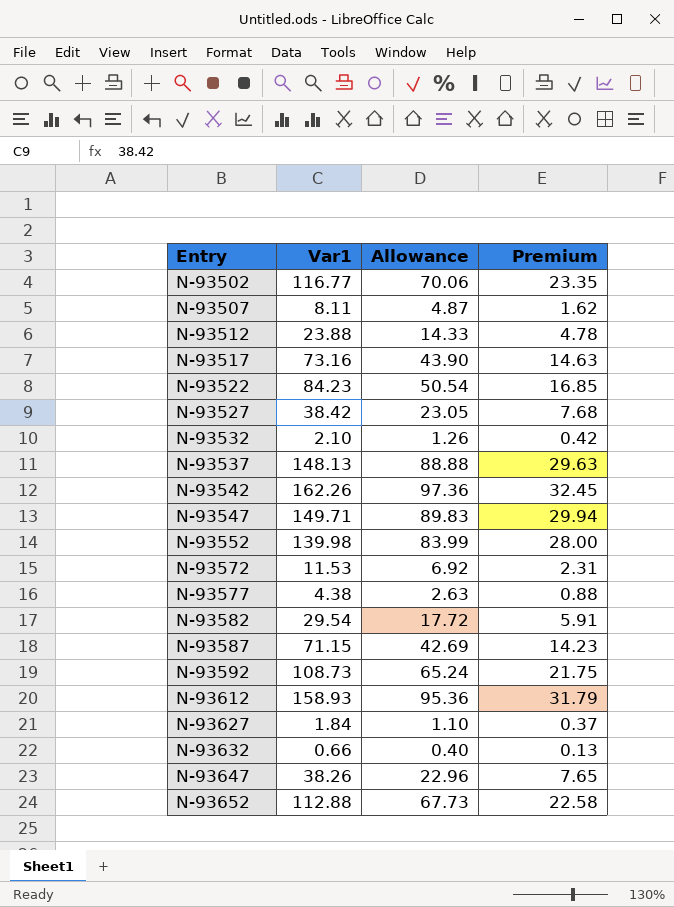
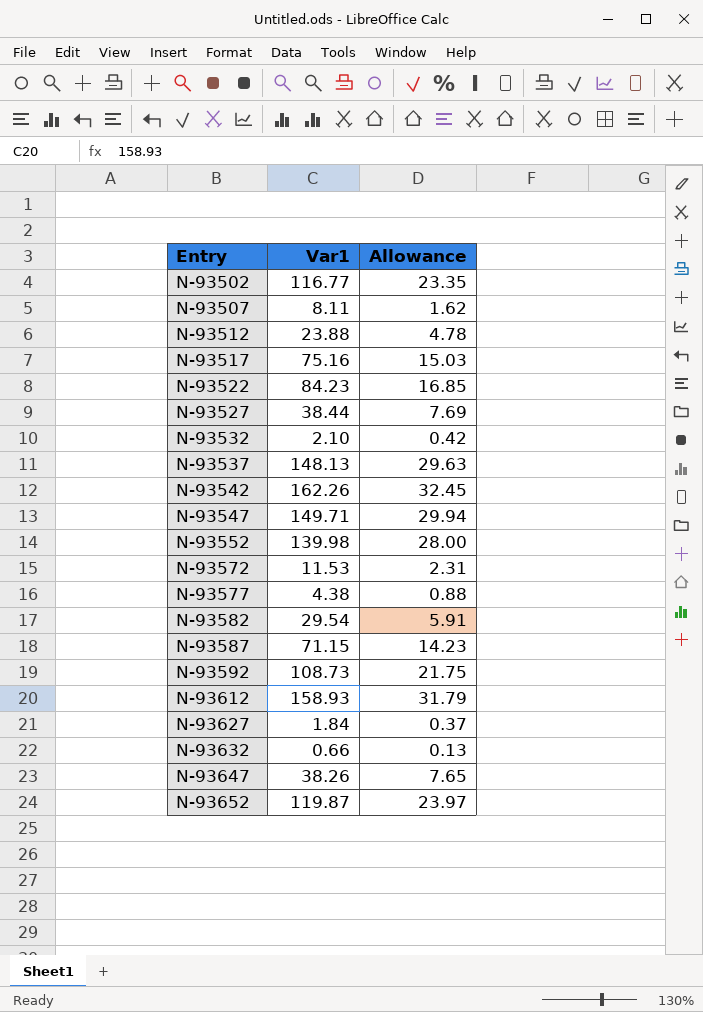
column Premium | formula: [Var1] * 0.2 -> none
column Allowance | formula: [Var1] * 0.6 -> [Var1] * 0.2
N-93517 | Var1: 73.16 -> 75.16
N-93527 | Var1: 38.42 -> 38.44
N-93652 | Var1: 112.88 -> 119.87

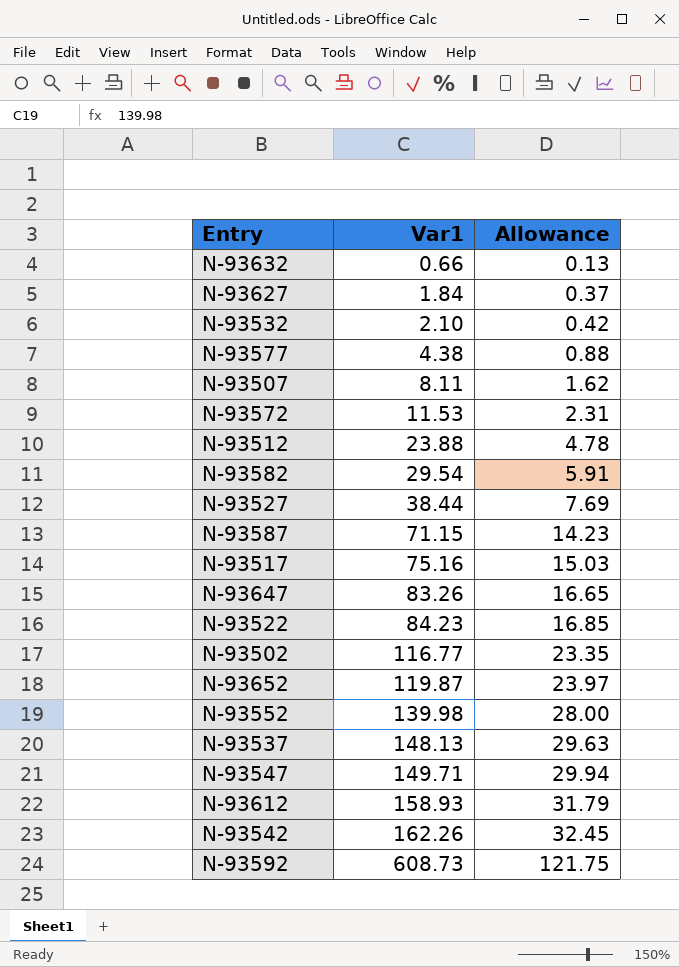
row order: Entry ascending -> Var1 ascending
N-93647 | Var1: 38.26 -> 83.26
N-93647 | Allowance: 7.65 -> 16.65
N-93592 | Var1: 108.73 -> 608.73
N-93592 | Allowance: 21.75 -> 121.75

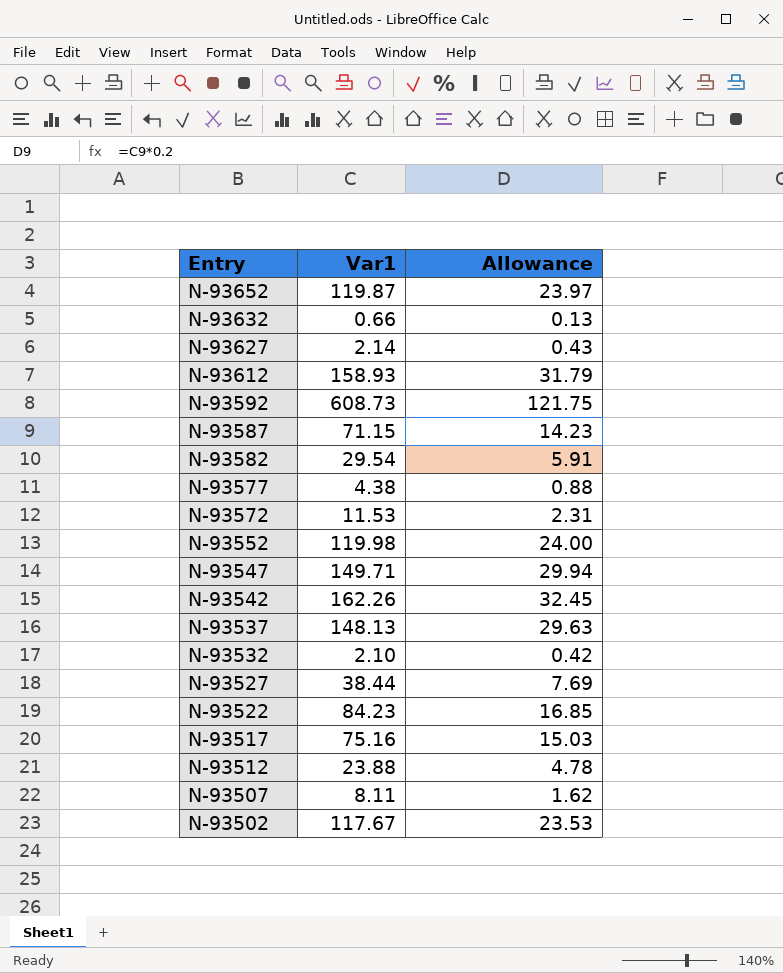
row order: Var1 ascending -> Entry descending
row N-93647: 83.26 | 16.65 -> none
N-93627 | Var1: 1.84 -> 2.14
N-93627 | Allowance: 0.37 -> 0.43
N-93552 | Var1: 139.98 -> 119.98
N-93552 | Allowance: 28.00 -> 24.00
N-93502 | Var1: 116.77 -> 117.67
N-93502 | Allowance: 23.35 -> 23.53

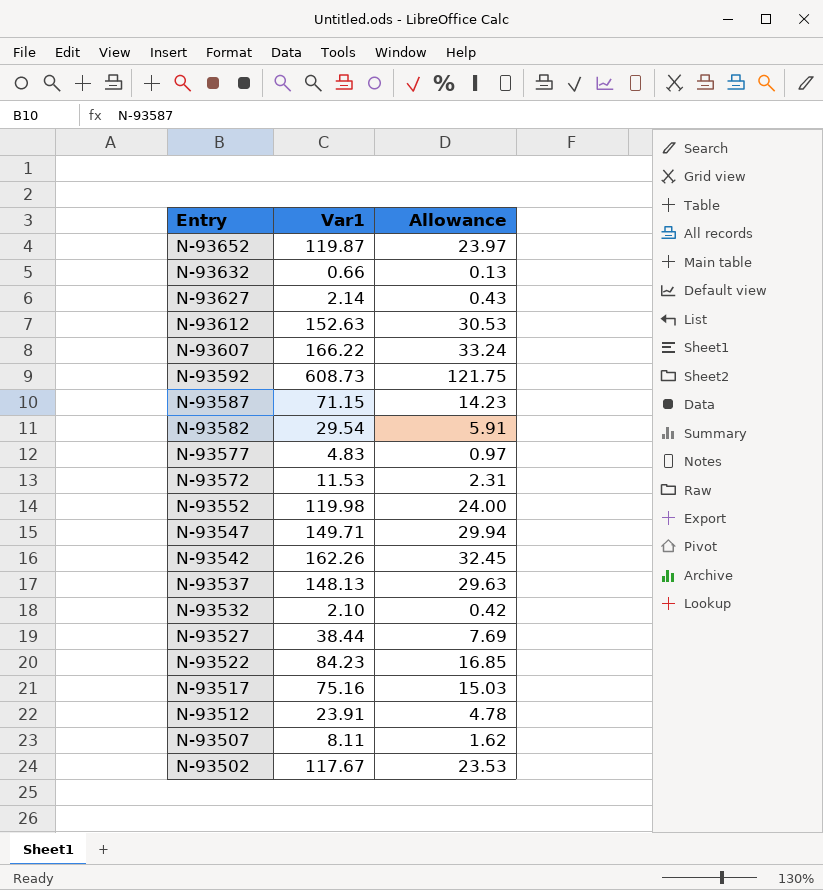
N-93612 | Var1: 158.93 -> 152.63
N-93612 | Allowance: 31.79 -> 30.53
row N-93607: none -> 166.22 | 33.24
N-93577 | Var1: 4.38 -> 4.83
N-93577 | Allowance: 0.88 -> 0.97
N-93512 | Var1: 23.88 -> 23.91

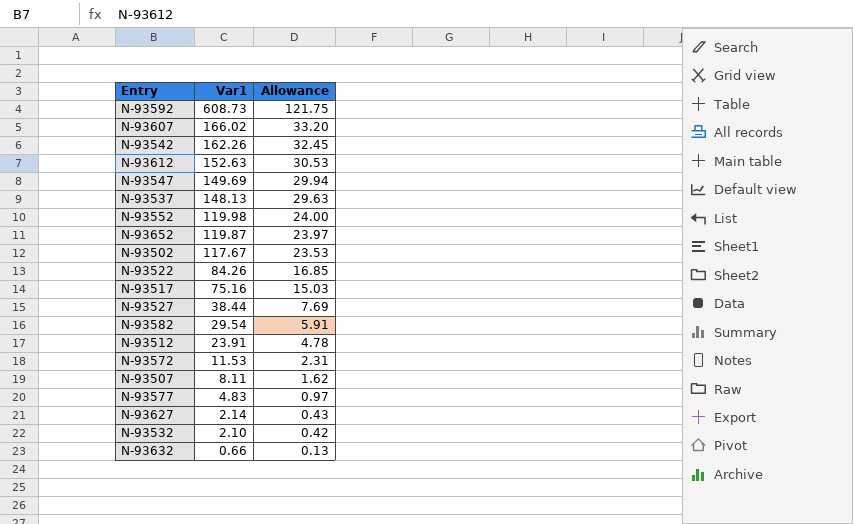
row order: Entry descending -> Var1 descending
row N-93587: 71.15 | 14.23 -> none
N-93607 | Var1: 166.22 -> 166.02
N-93607 | Allowance: 33.24 -> 33.20
N-93547 | Var1: 149.71 -> 149.69
N-93522 | Var1: 84.23 -> 84.26

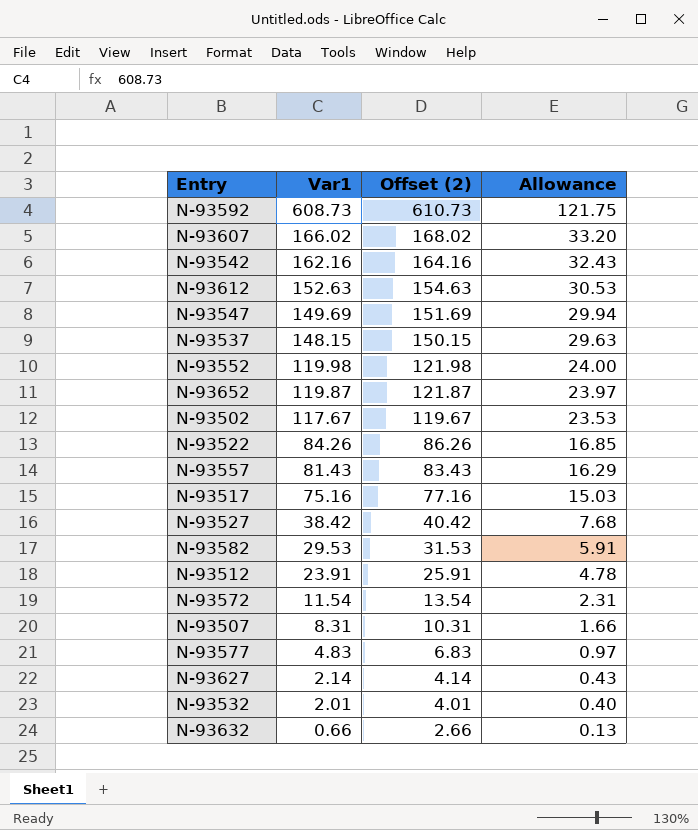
column Offset (2) | formula: none -> [Var1] + 2
N-93542 | Var1: 162.26 -> 162.16
N-93542 | Allowance: 32.45 -> 32.43
N-93537 | Var1: 148.13 -> 148.15
row N-93557: none -> 81.43 | 83.43 | 16.29
N-93527 | Var1: 38.44 -> 38.42
N-93527 | Allowance: 7.69 -> 7.68
N-93582 | Var1: 29.54 -> 29.53
N-93572 | Var1: 11.53 -> 11.54
N-93507 | Var1: 8.11 -> 8.31
N-93507 | Allowance: 1.62 -> 1.66
N-93532 | Var1: 2.10 -> 2.01
N-93532 | Allowance: 0.42 -> 0.40

